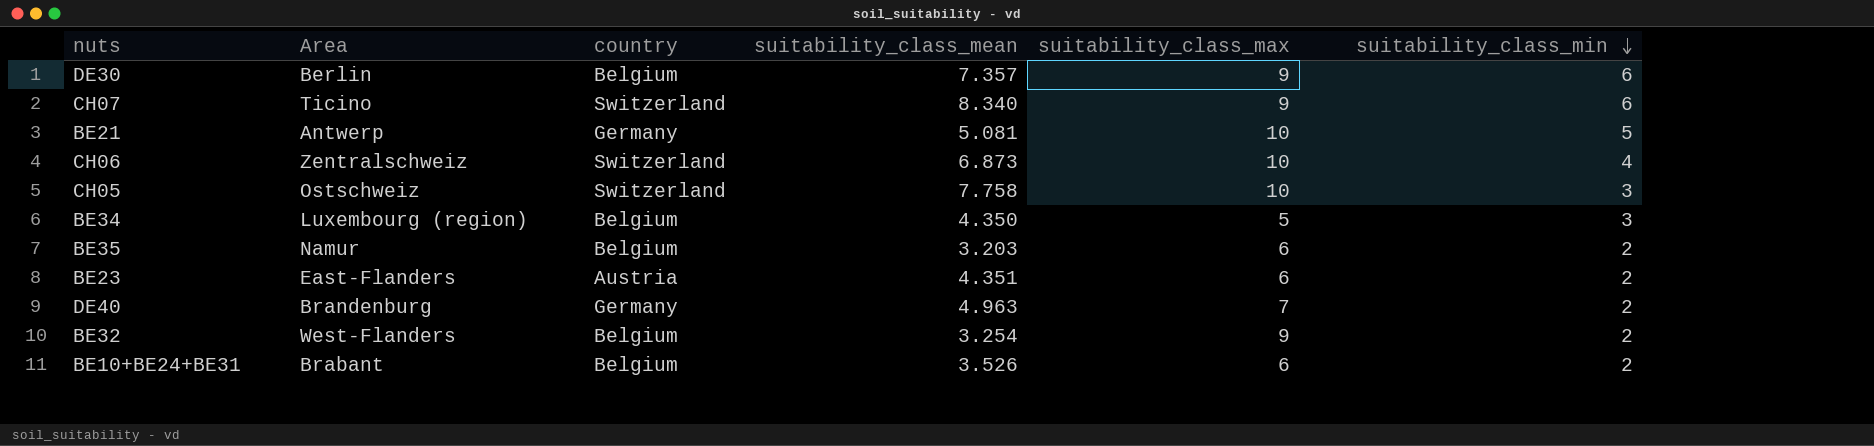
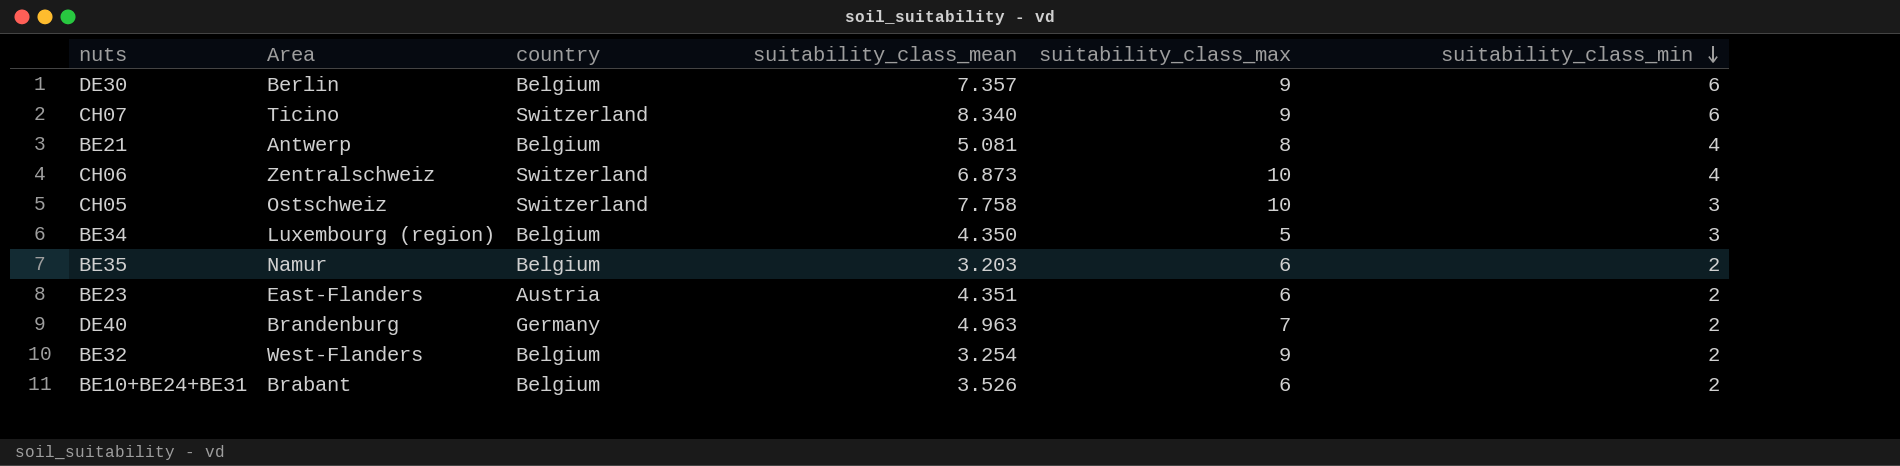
BE21 | country: Germany -> Belgium
BE21 | suitability_class_max: 10 -> 8
BE21 | suitability_class_min: 5 -> 4

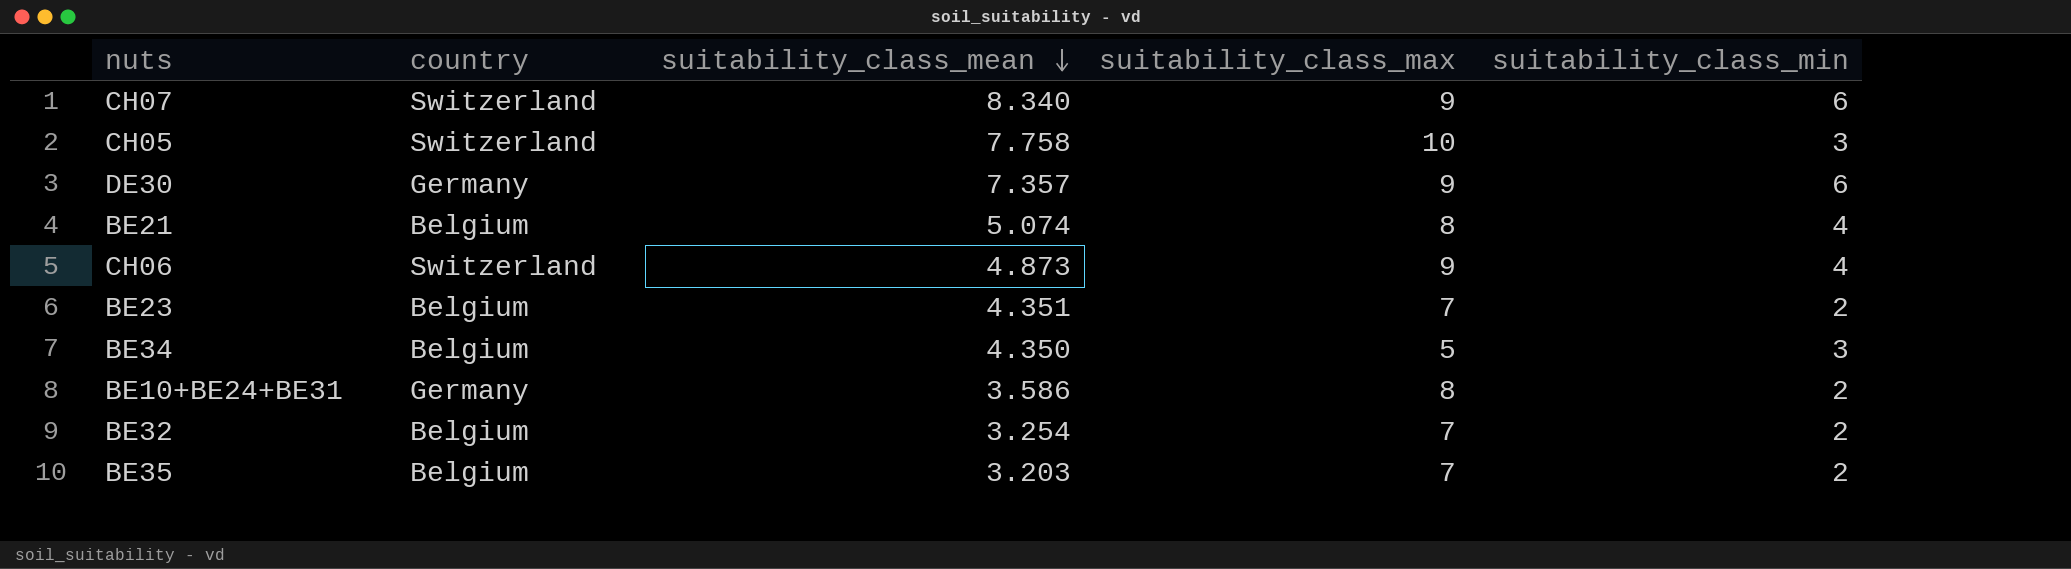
row order: suitability_class_min descending -> suitability_class_mean descending
column Area | position: 2 -> none
row DE40: Brandenburg | Germany | 4.963 | 7 | 2 -> none
DE30 | country: Belgium -> Germany
BE21 | suitability_class_mean: 5.081 -> 5.074
CH06 | suitability_class_mean: 6.873 -> 4.873
CH06 | suitability_class_max: 10 -> 9
BE23 | country: Austria -> Belgium
BE23 | suitability_class_max: 6 -> 7
BE10+BE24+BE31 | country: Belgium -> Germany
BE10+BE24+BE31 | suitability_class_mean: 3.526 -> 3.586
BE10+BE24+BE31 | suitability_class_max: 6 -> 8
BE32 | suitability_class_max: 9 -> 7
BE35 | suitability_class_max: 6 -> 7

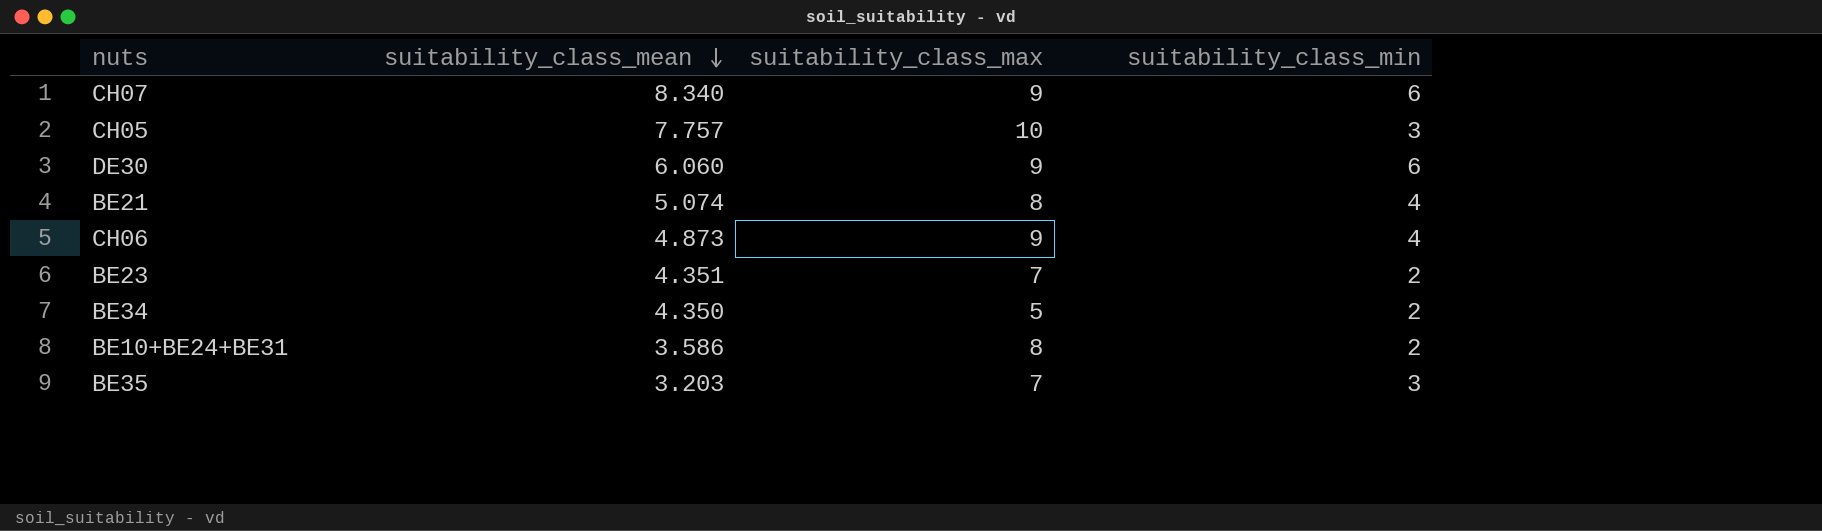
column country | position: 2 -> none
row BE32: Belgium | 3.254 | 7 | 2 -> none
CH05 | suitability_class_mean: 7.758 -> 7.757
DE30 | suitability_class_mean: 7.357 -> 6.060
BE34 | suitability_class_min: 3 -> 2
BE35 | suitability_class_min: 2 -> 3

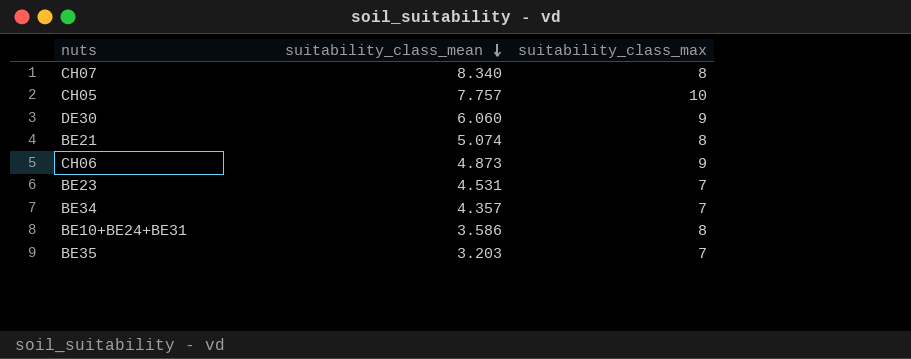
column suitability_class_min | position: 4 -> none
CH07 | suitability_class_max: 9 -> 8
BE23 | suitability_class_mean: 4.351 -> 4.531
BE34 | suitability_class_mean: 4.350 -> 4.357
BE34 | suitability_class_max: 5 -> 7

